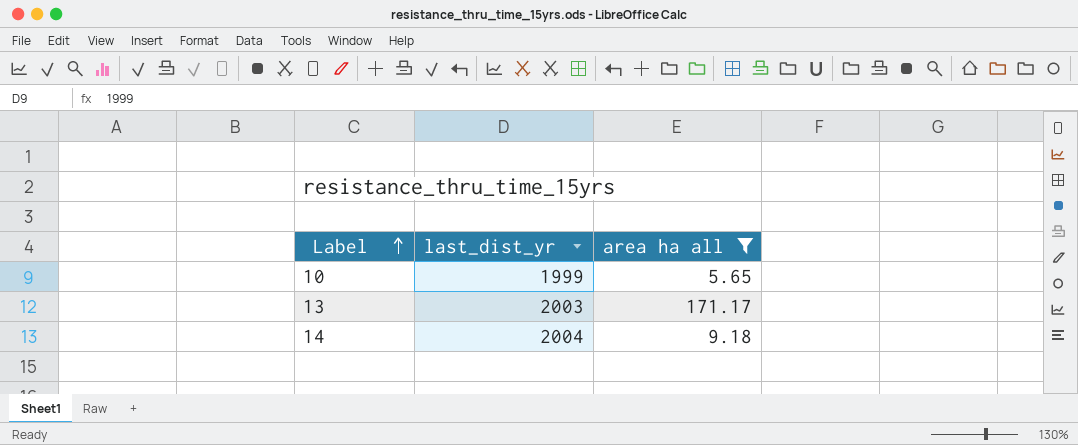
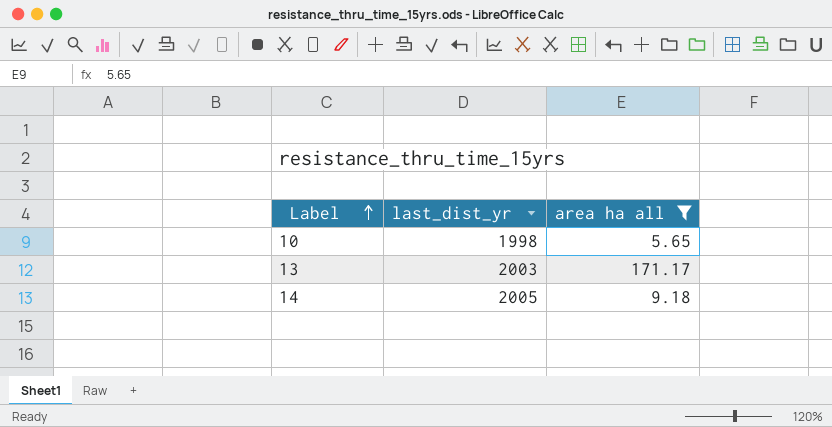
10 | last_dist_yr: 1999 -> 1998
14 | last_dist_yr: 2004 -> 2005

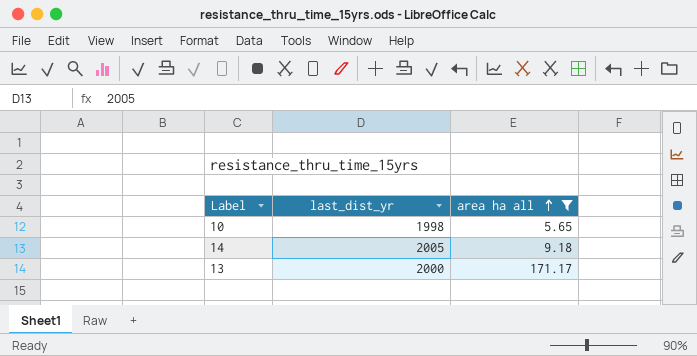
row order: Label ascending -> area ha all ascending
13 | last_dist_yr: 2003 -> 2000

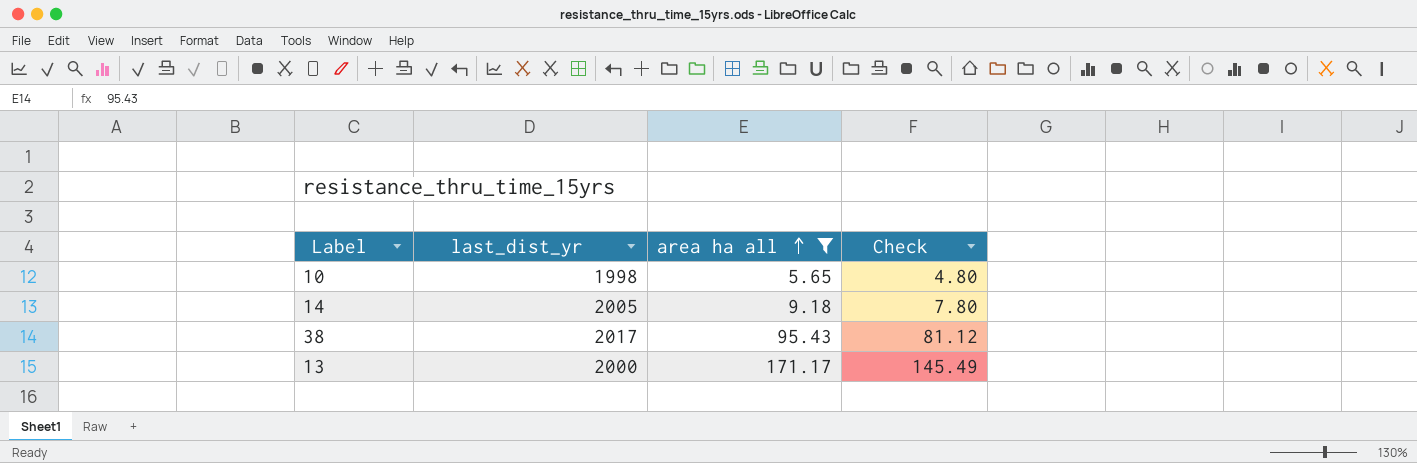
column Check | formula: none -> [area ha all] * 0.85
row 38: none -> 2017 | 95.43 | 81.12

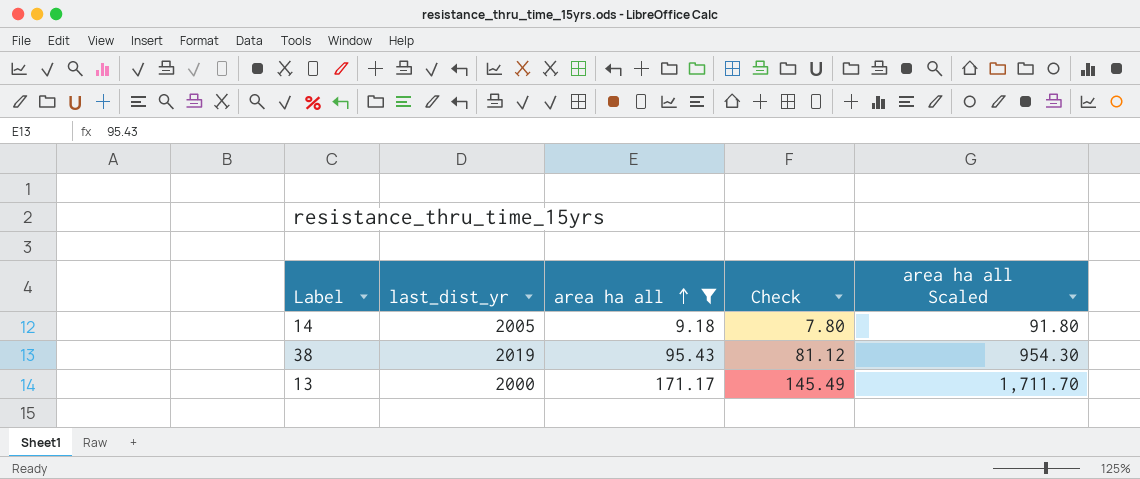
column area ha all Scaled | formula: none -> [area ha all] * 10
row 10: 1998 | 5.65 | 4.80 -> none
38 | last_dist_yr: 2017 -> 2019

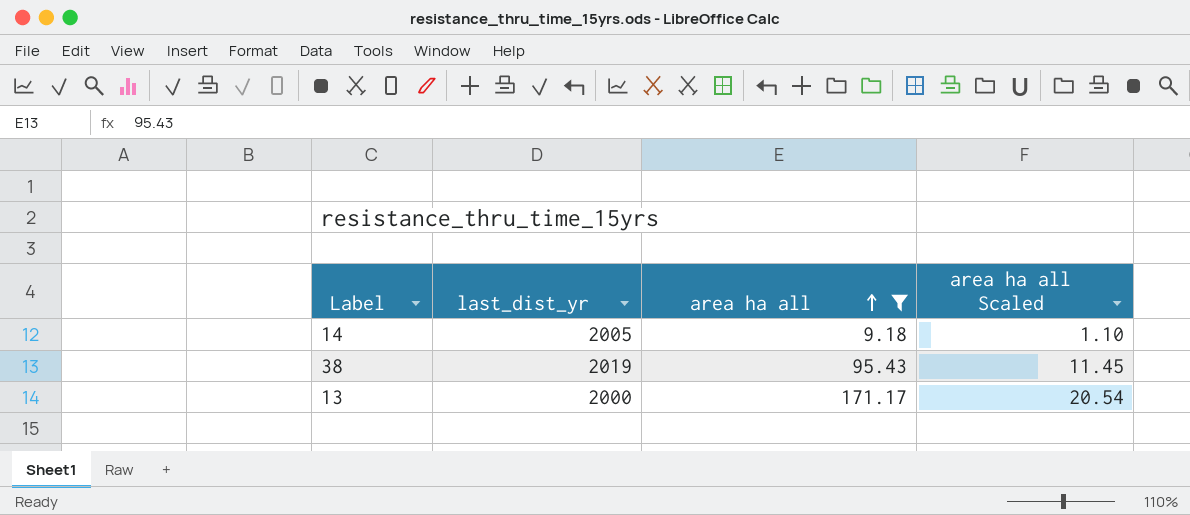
column Check | formula: [area ha all] * 0.85 -> none
column area ha all Scaled | formula: [area ha all] * 10 -> [area ha all] * 0.12

